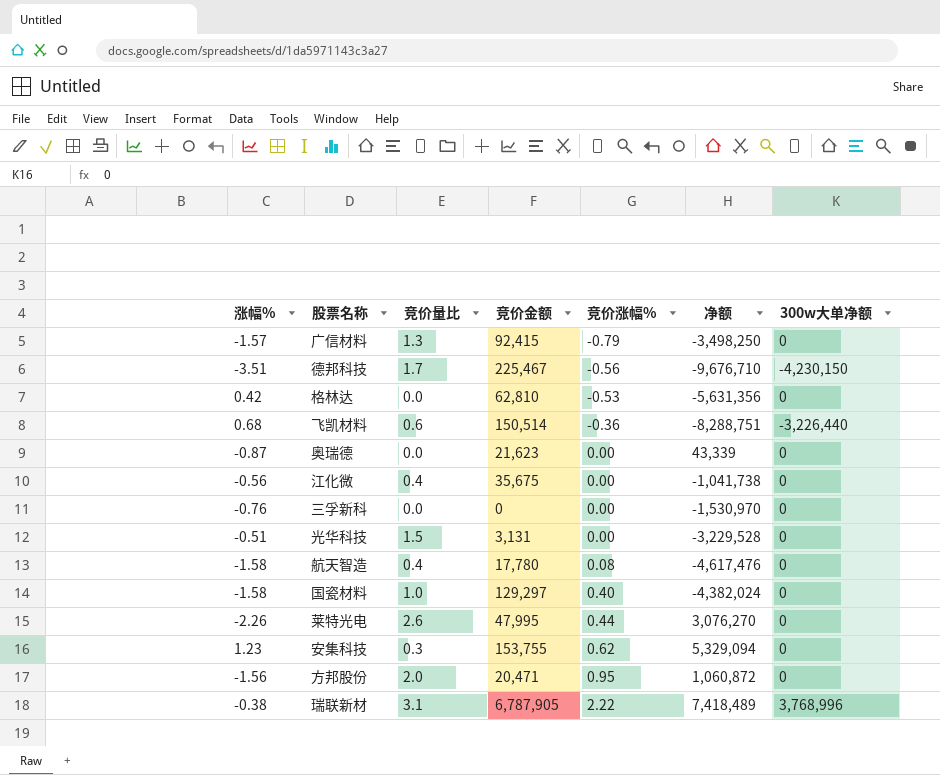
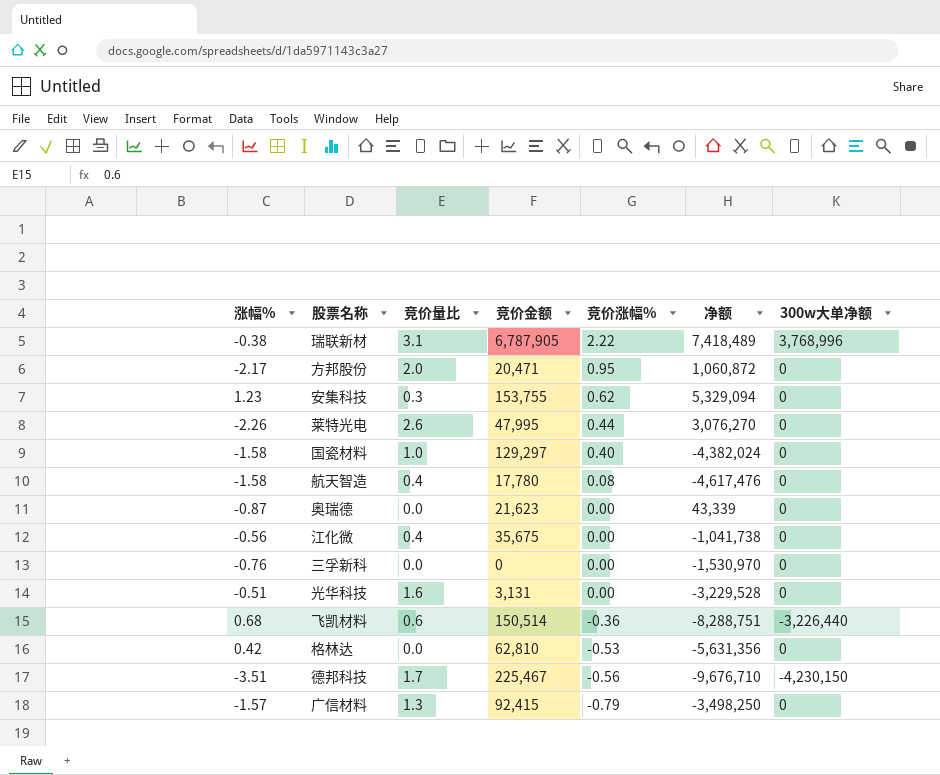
row order: 竞价涨幅% ascending -> 竞价涨幅% descending
方邦股份 | 涨幅%: -1.56 -> -2.17
光华科技 | 竞价量比: 1.5 -> 1.6

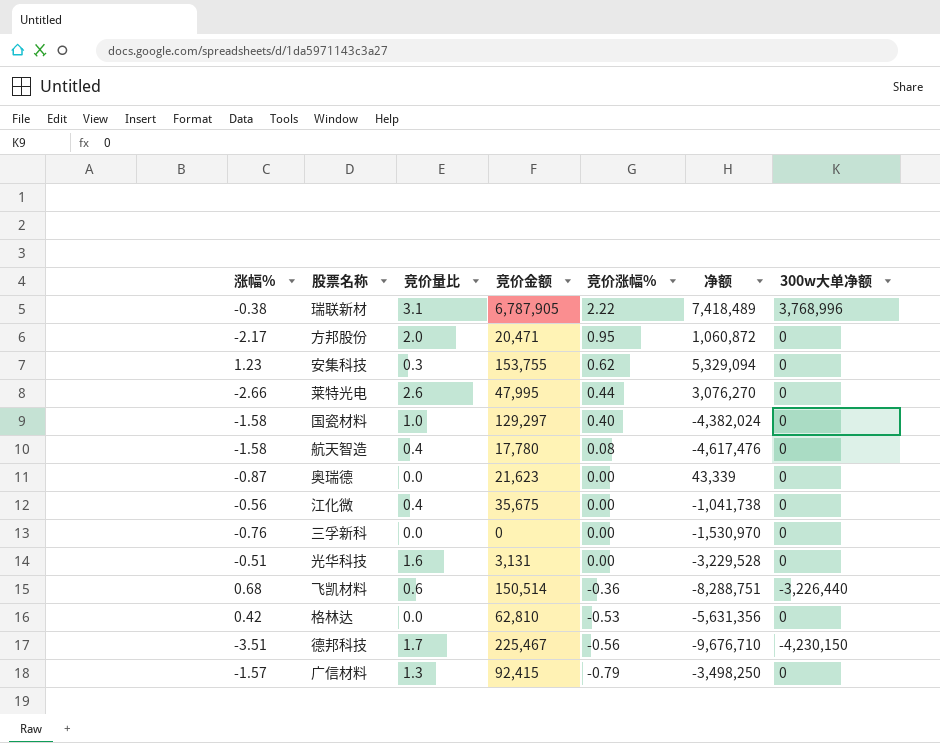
莱特光电 | 涨幅%: -2.26 -> -2.66

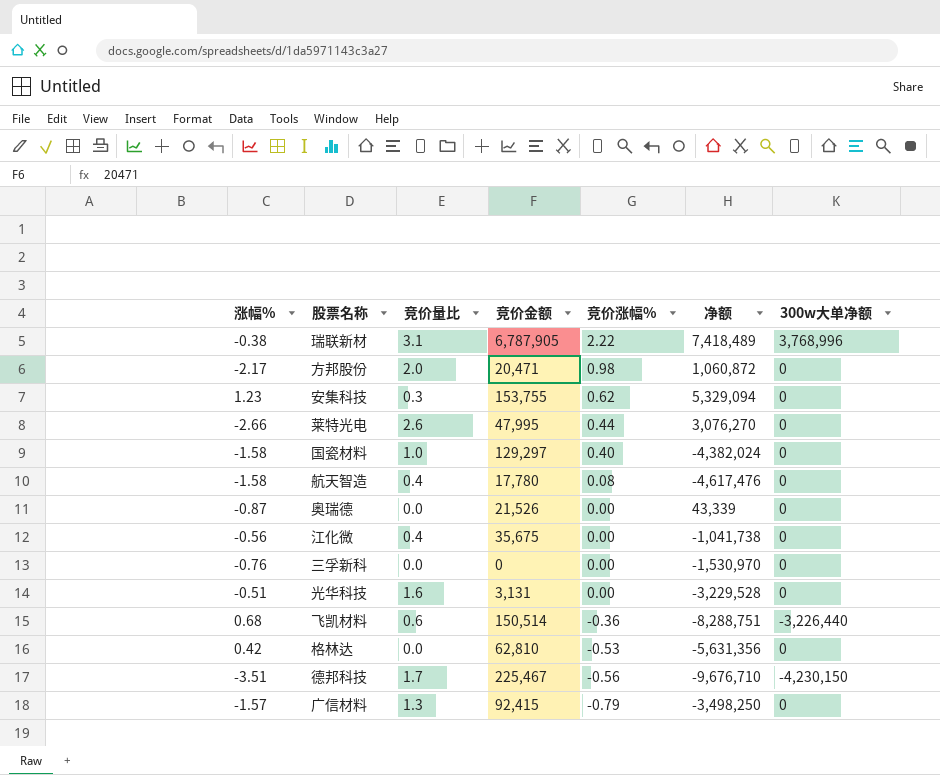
方邦股份 | 竞价涨幅%: 0.95 -> 0.98
奥瑞德 | 竞价金额: 21,623 -> 21,526

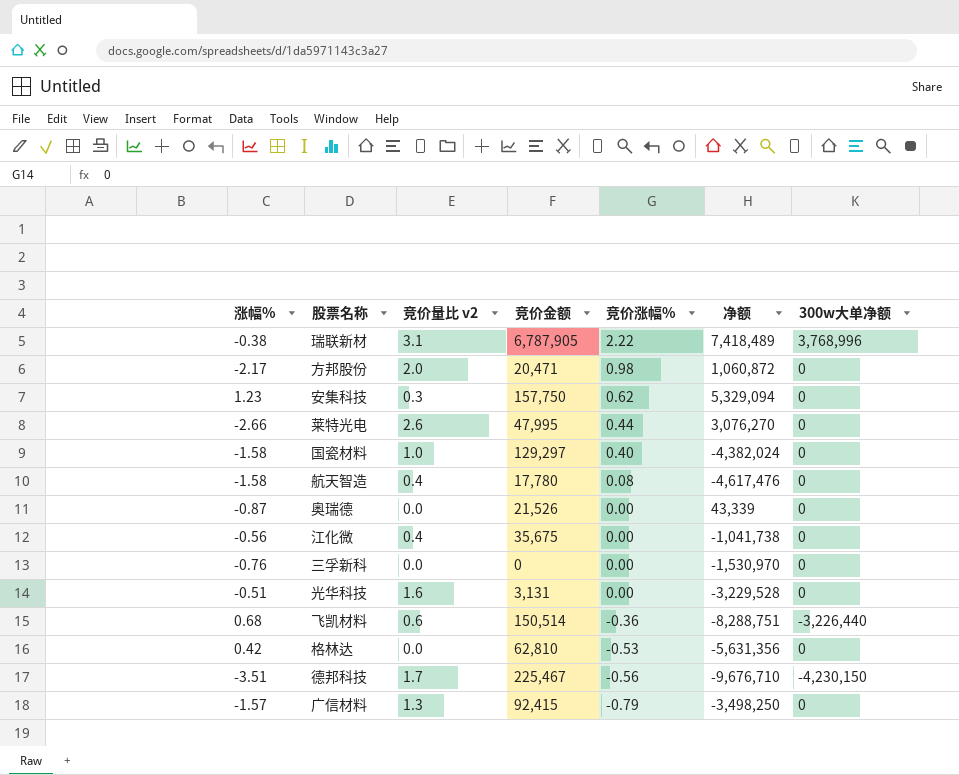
column name: 竞价量比 -> 竞价量比 v2
安集科技 | 竞价金额: 153,755 -> 157,750

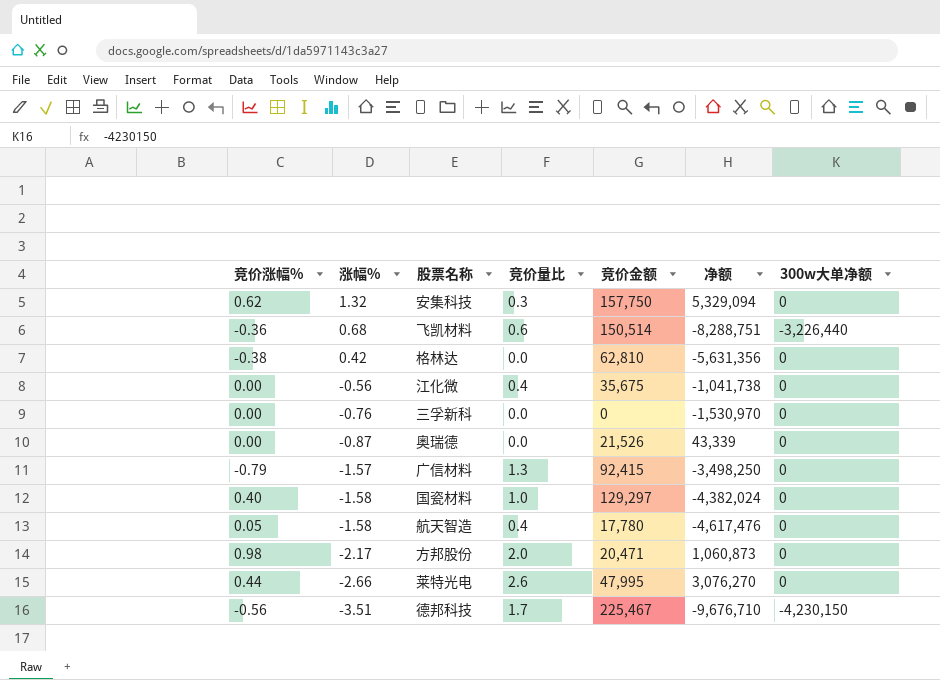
row order: 竞价涨幅% descending -> 涨幅% descending
column 竞价涨幅% | position: 5 -> 1
column name: 竞价量比 v2 -> 竞价量比
row 瑞联新材: -0.38 | 3.1 | 6,787,905 | 2.22 | 7,418,489 | 3,768,996 -> none
row 光华科技: -0.51 | 1.6 | 3,131 | 0.00 | -3,229,528 | 0 -> none
安集科技 | 涨幅%: 1.23 -> 1.32
格林达 | 竞价涨幅%: -0.53 -> -0.38
航天智造 | 竞价涨幅%: 0.08 -> 0.05
方邦股份 | 净额: 1,060,872 -> 1,060,873

